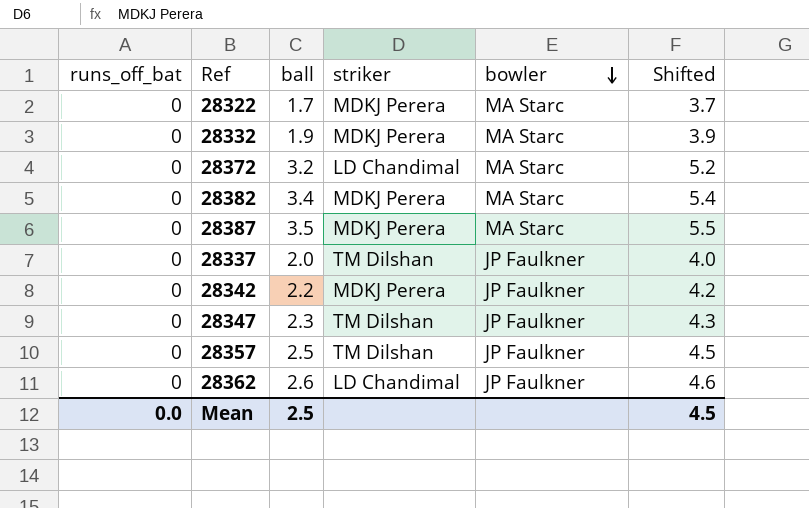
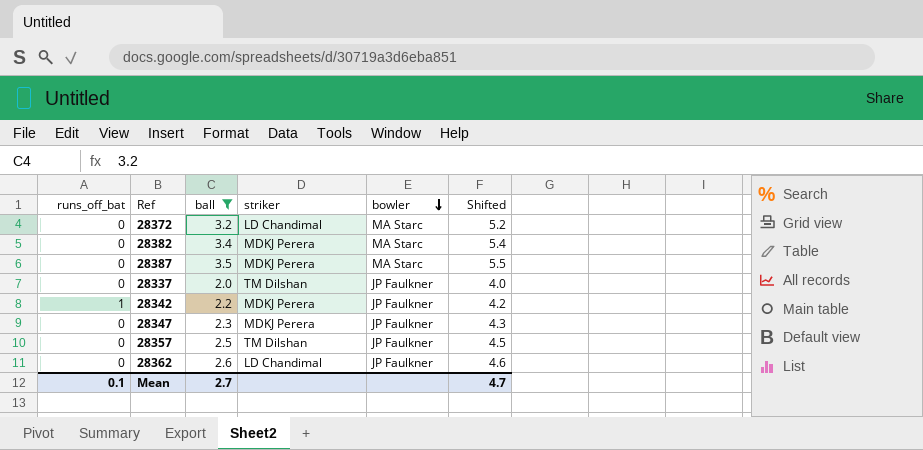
filter: none -> ball >= 2.0
28342 | runs_off_bat: 0 -> 1
28347 | striker: TM Dilshan -> MDKJ Perera
Mean | runs_off_bat: 0.0 -> 0.1
Mean | ball: 2.5 -> 2.7
Mean | Shifted: 4.5 -> 4.7

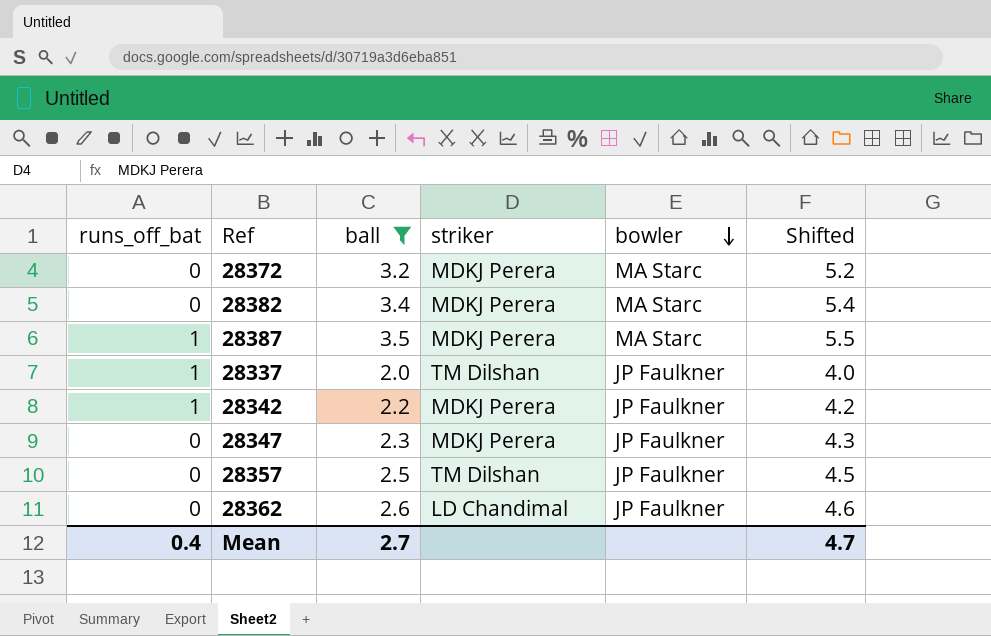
28372 | striker: LD Chandimal -> MDKJ Perera
28387 | runs_off_bat: 0 -> 1
28337 | runs_off_bat: 0 -> 1
Mean | runs_off_bat: 0.1 -> 0.4

